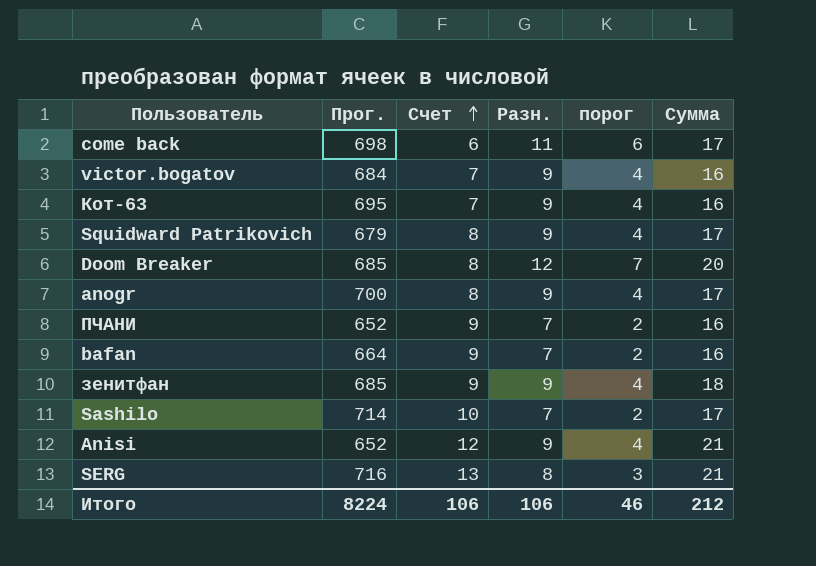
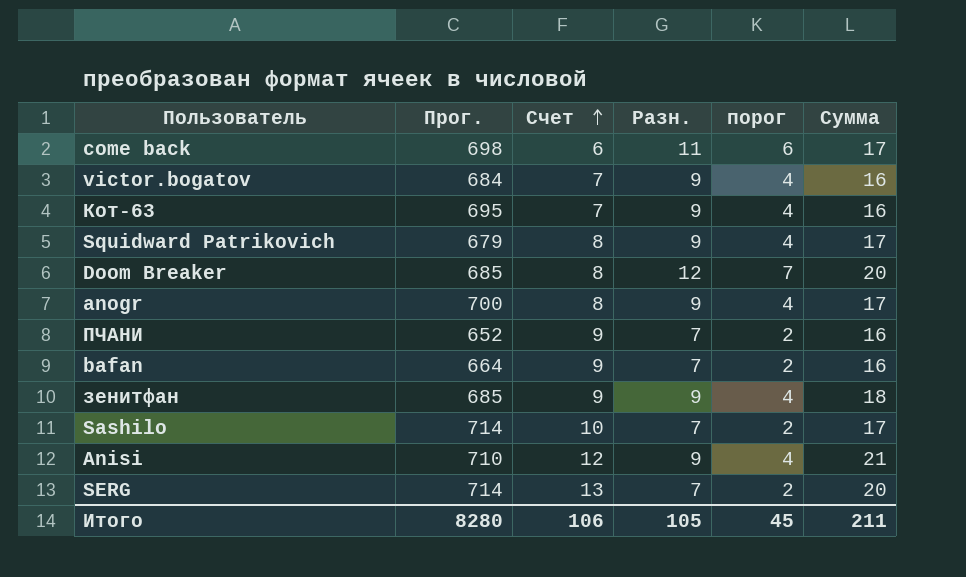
Anisi | Прог.: 652 -> 710
SERG | Прог.: 716 -> 714
SERG | Разн.: 8 -> 7
SERG | порог: 3 -> 2
SERG | Сумма: 21 -> 20
Итого | Прог.: 8224 -> 8280
Итого | Разн.: 106 -> 105
Итого | порог: 46 -> 45
Итого | Сумма: 212 -> 211

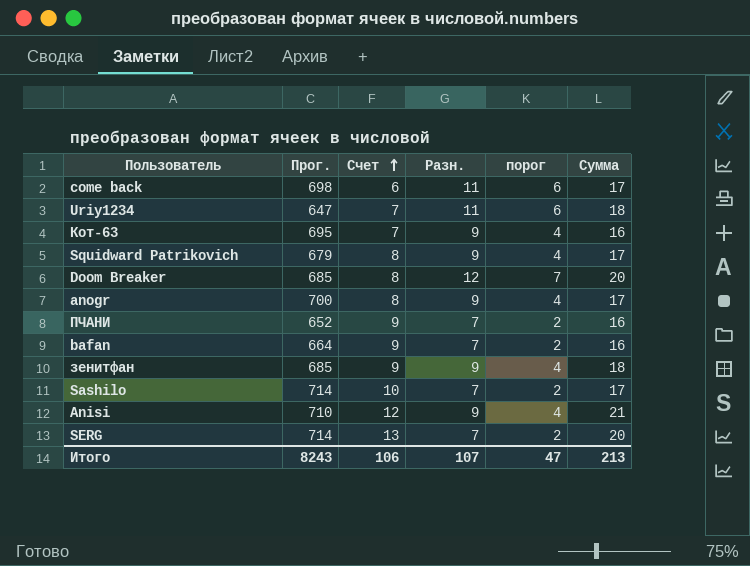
row victor.bogatov: 684 | 7 | 9 | 4 | 16 -> none
row Uriy1234: none -> 647 | 7 | 11 | 6 | 18
Итого | Прог.: 8280 -> 8243
Итого | Разн.: 105 -> 107
Итого | порог: 45 -> 47
Итого | Сумма: 211 -> 213

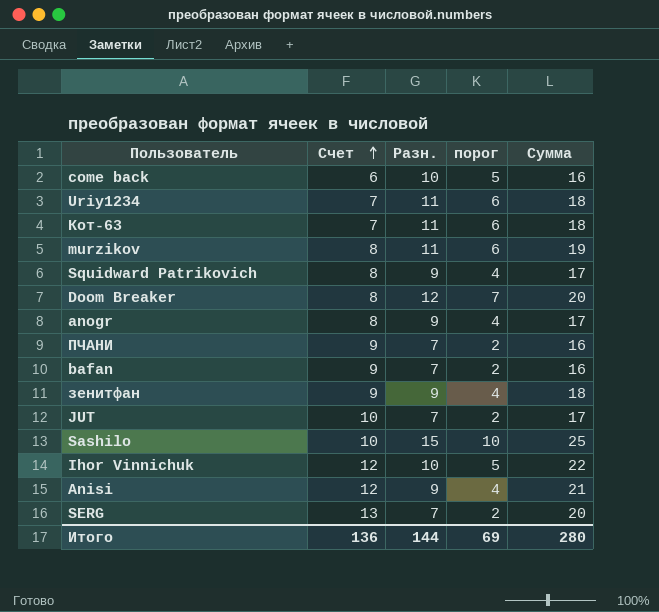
column Прог. | position: 2 -> none
come back | Разн.: 11 -> 10
come back | порог: 6 -> 5
come back | Сумма: 17 -> 16
Кот-63 | Разн.: 9 -> 11
Кот-63 | порог: 4 -> 6
Кот-63 | Сумма: 16 -> 18
row murzikov: none -> 8 | 11 | 6 | 19
row JUT: none -> 10 | 7 | 2 | 17
Sashilo | Разн.: 7 -> 15
Sashilo | порог: 2 -> 10
Sashilo | Сумма: 17 -> 25
row Ihor Vinnichuk: none -> 12 | 10 | 5 | 22
Итого | Счет: 106 -> 136
Итого | Разн.: 107 -> 144
Итого | порог: 47 -> 69
Итого | Сумма: 213 -> 280

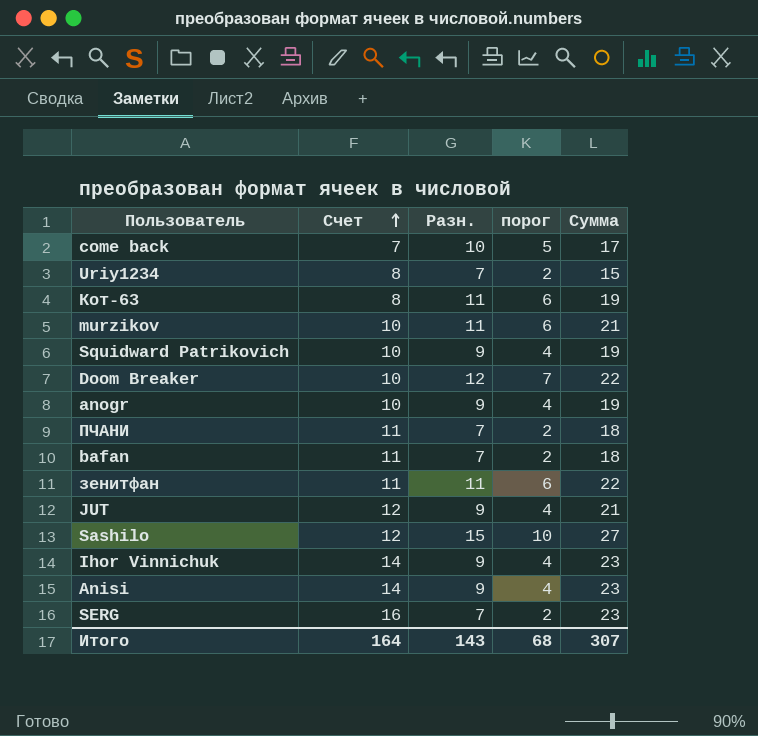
come back | Счет: 6 -> 7
come back | Сумма: 16 -> 17
Uriy1234 | Счет: 7 -> 8
Uriy1234 | Разн.: 11 -> 7
Uriy1234 | порог: 6 -> 2
Uriy1234 | Сумма: 18 -> 15
Кот-63 | Счет: 7 -> 8
Кот-63 | Сумма: 18 -> 19
murzikov | Счет: 8 -> 10
murzikov | Сумма: 19 -> 21
Squidward Patrikovich | Счет: 8 -> 10
Squidward Patrikovich | Сумма: 17 -> 19
Doom Breaker | Счет: 8 -> 10
Doom Breaker | Сумма: 20 -> 22
anogr | Счет: 8 -> 10
anogr | Сумма: 17 -> 19
ПЧАНИ | Счет: 9 -> 11
ПЧАНИ | Сумма: 16 -> 18
bafan | Счет: 9 -> 11
bafan | Сумма: 16 -> 18
зенитфан | Счет: 9 -> 11
зенитфан | Разн.: 9 -> 11
зенитфан | порог: 4 -> 6
зенитфан | Сумма: 18 -> 22
JUT | Счет: 10 -> 12
JUT | Разн.: 7 -> 9
JUT | порог: 2 -> 4
JUT | Сумма: 17 -> 21
Sashilo | Счет: 10 -> 12
Sashilo | Сумма: 25 -> 27
Ihor Vinnichuk | Счет: 12 -> 14
Ihor Vinnichuk | Разн.: 10 -> 9
Ihor Vinnichuk | порог: 5 -> 4
Ihor Vinnichuk | Сумма: 22 -> 23
Anisi | Счет: 12 -> 14
Anisi | Сумма: 21 -> 23
SERG | Счет: 13 -> 16
SERG | Сумма: 20 -> 23
Итого | Счет: 136 -> 164
Итого | Разн.: 144 -> 143
Итого | порог: 69 -> 68
Итого | Сумма: 280 -> 307

